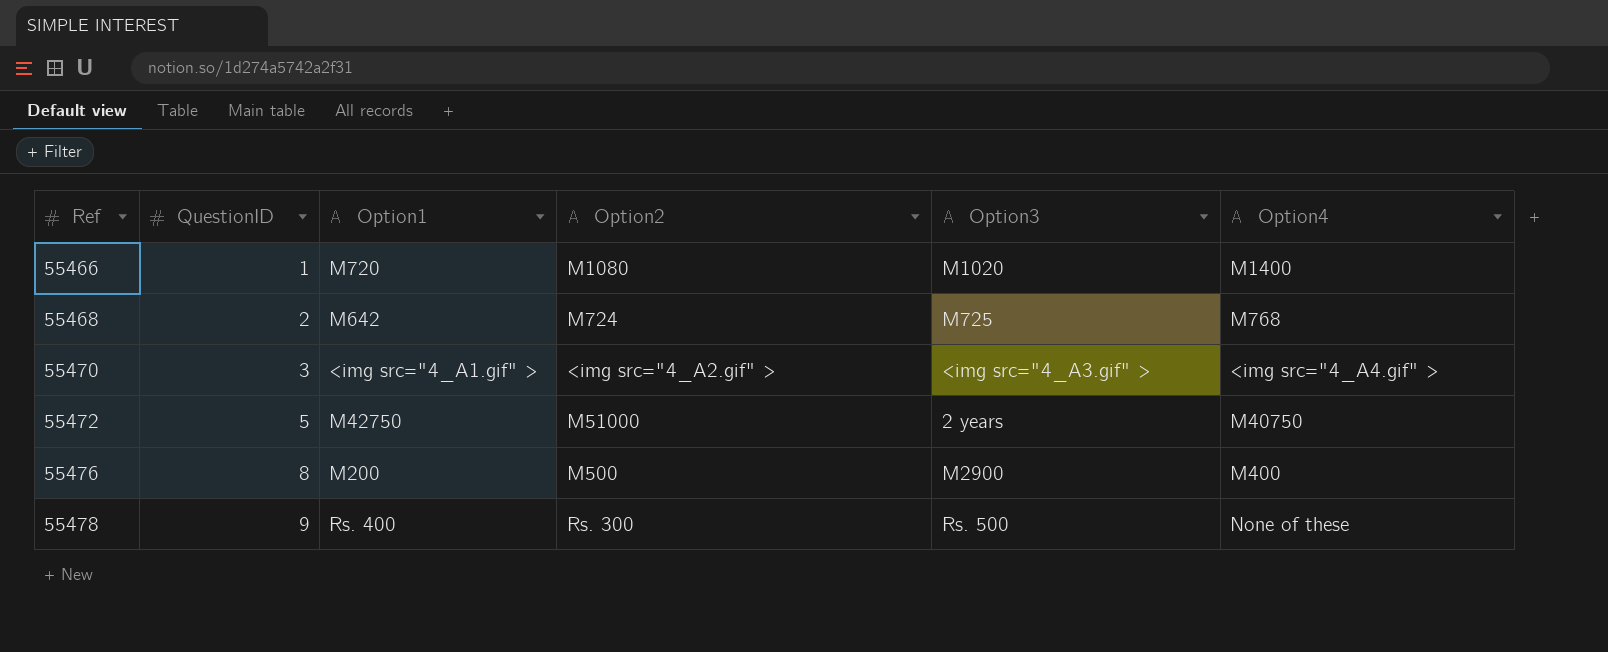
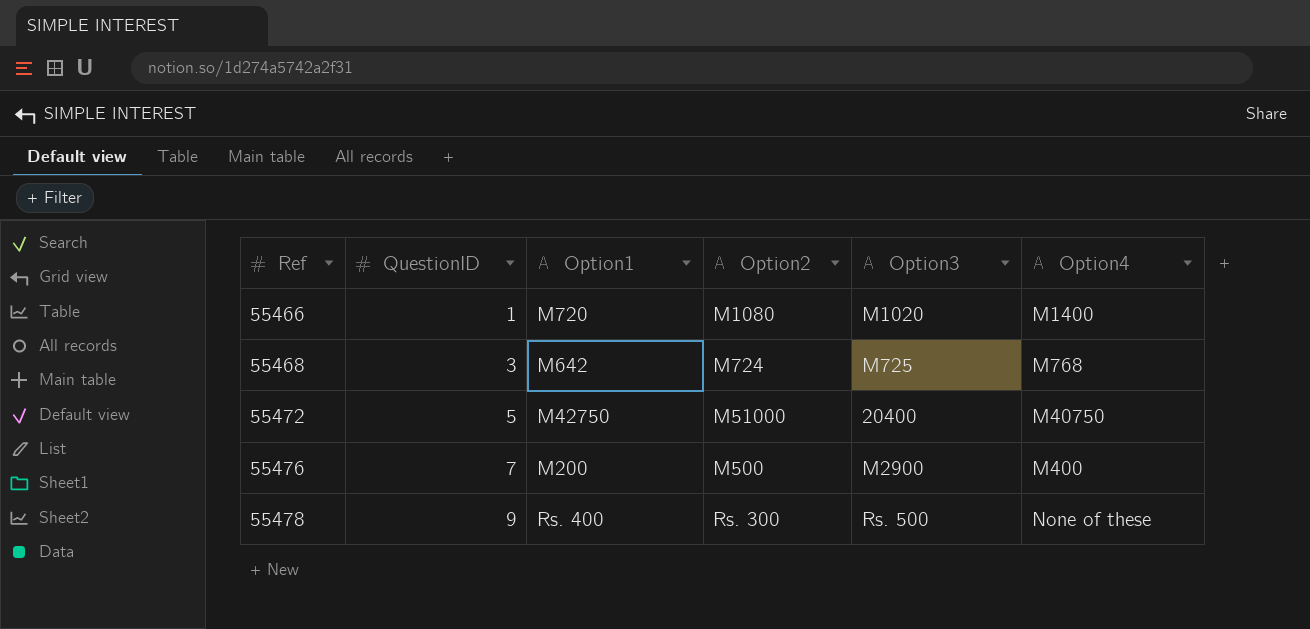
row 55470: 3 | <img src="4_A1.gif" > | <img src="4_A2.gif" > | <img src="4_A3.gif" > | <img src="4_A4.gif" > -> none
55468 | QuestionID: 2 -> 3
55472 | Option3: 2 years -> 20400
55476 | QuestionID: 8 -> 7

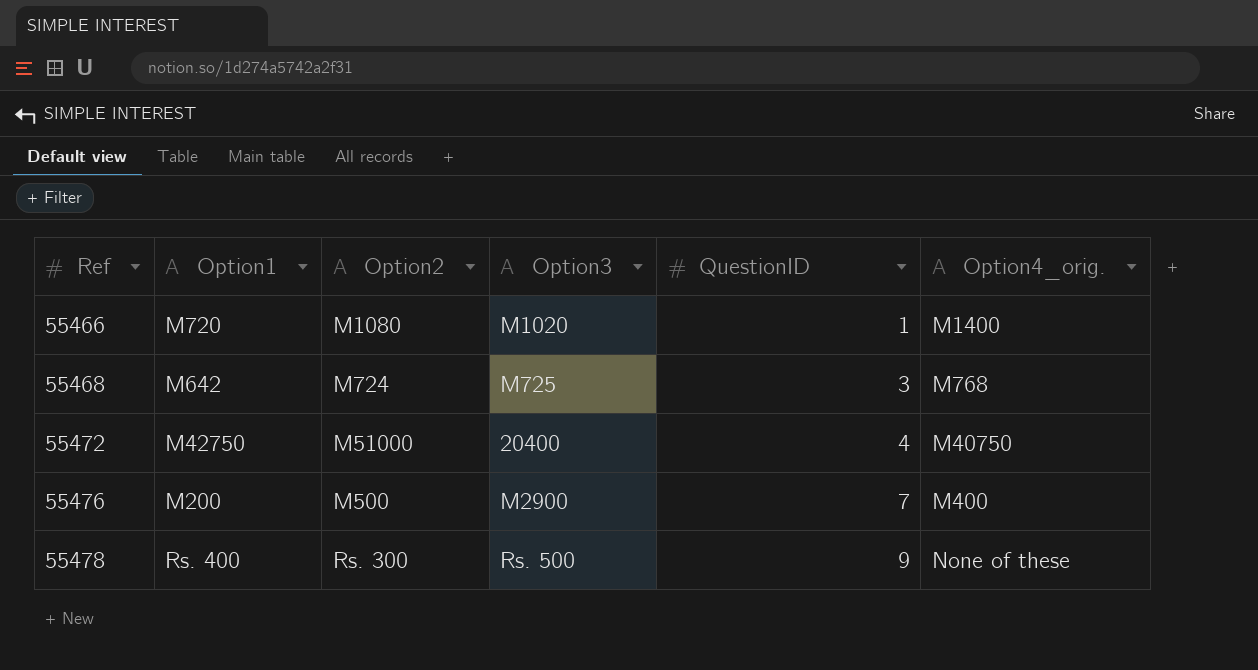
column QuestionID | position: 2 -> 5
column name: Option4 -> Option4_orig.
55472 | QuestionID: 5 -> 4

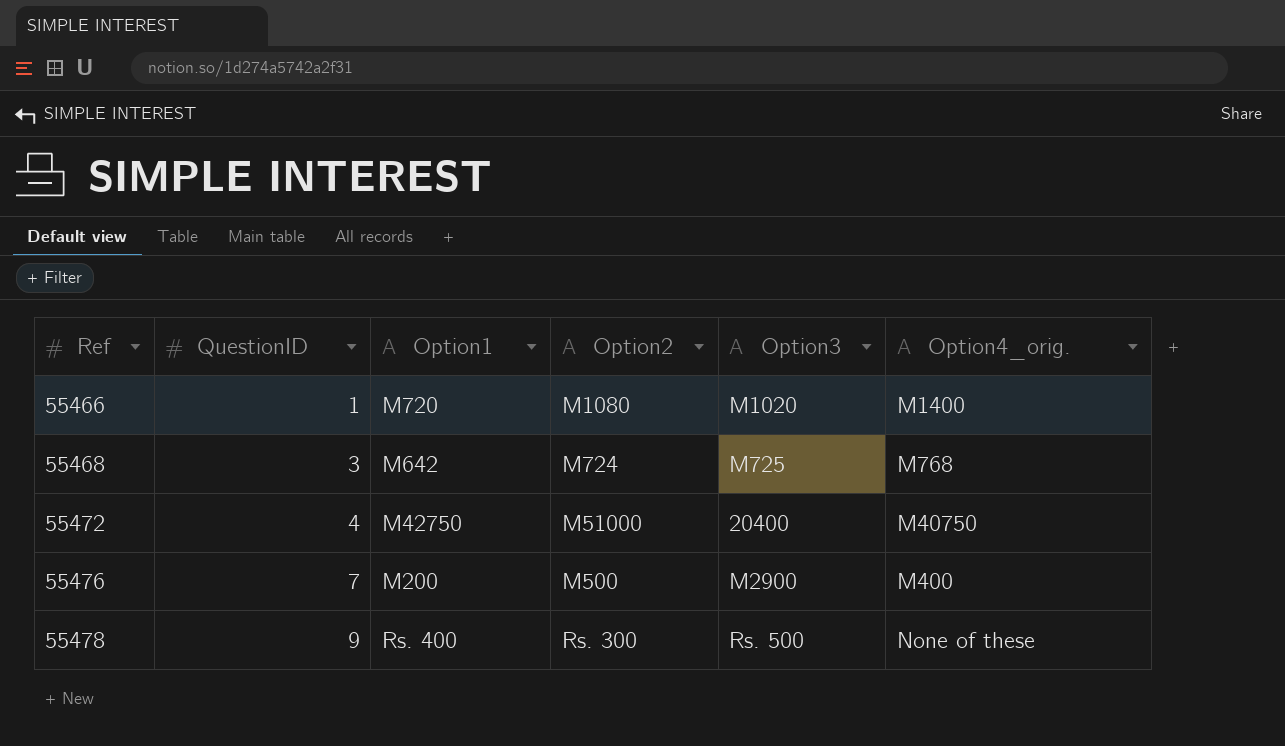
column QuestionID | position: 5 -> 2

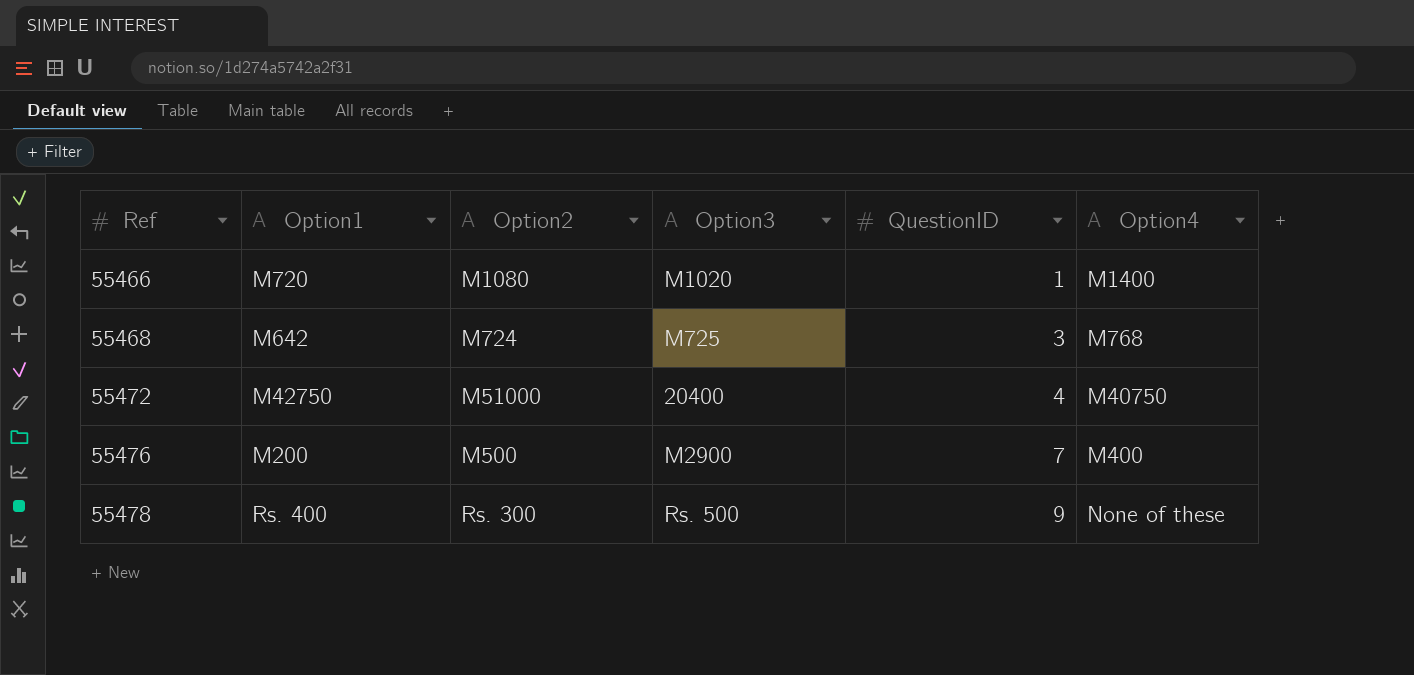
column QuestionID | position: 2 -> 5
column name: Option4_orig. -> Option4

